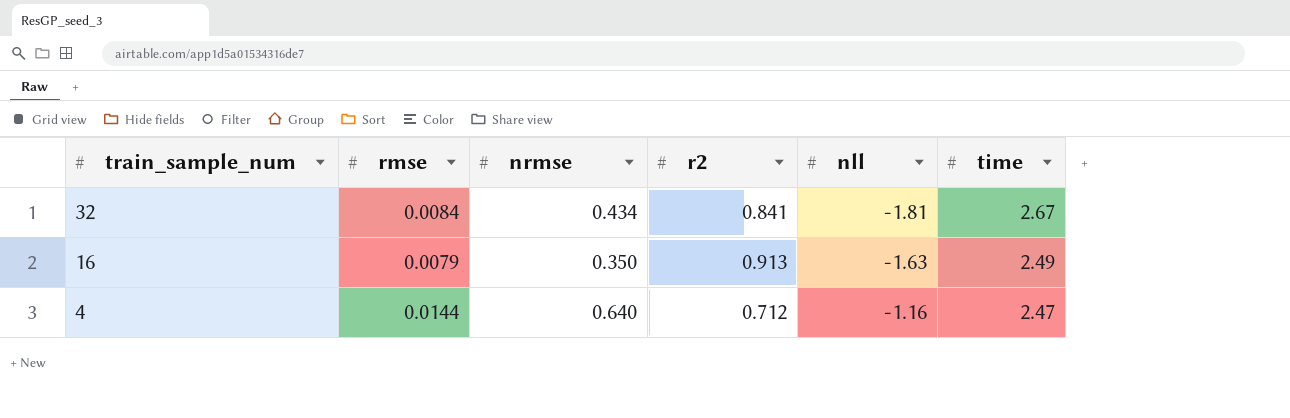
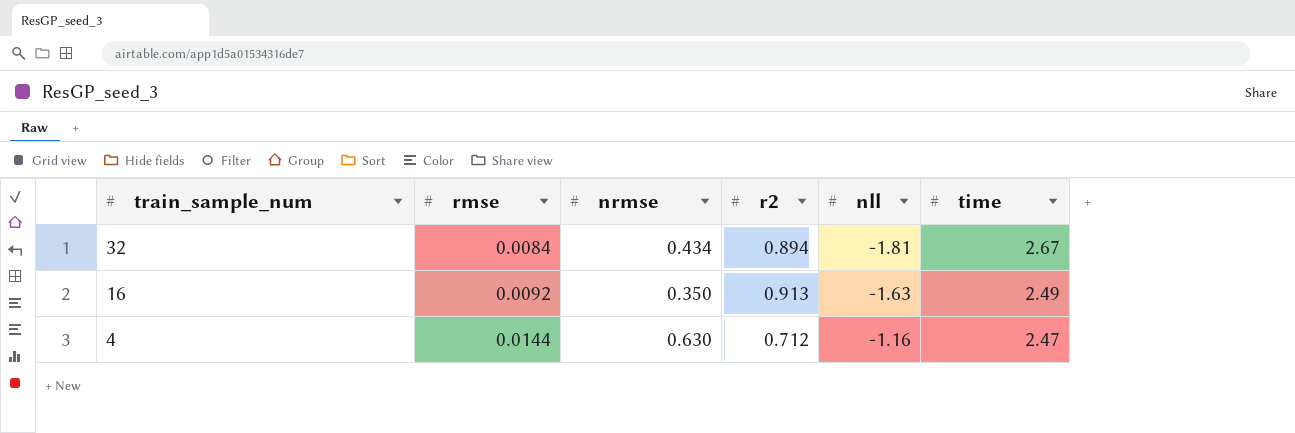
32 | r2: 0.841 -> 0.894
16 | rmse: 0.0079 -> 0.0092
4 | nrmse: 0.640 -> 0.630

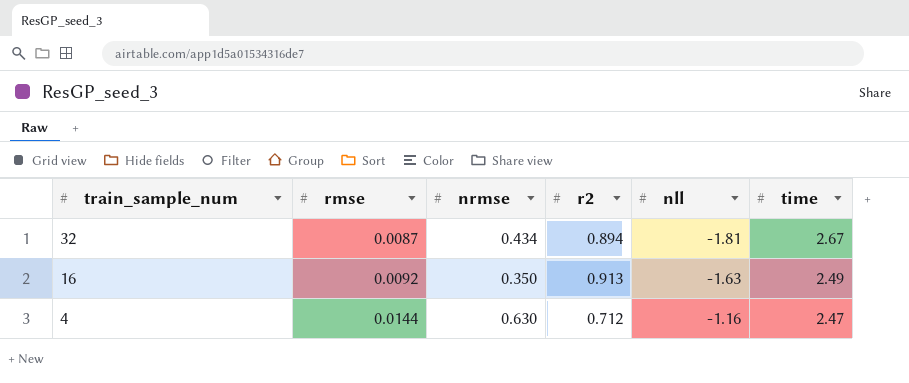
32 | rmse: 0.0084 -> 0.0087

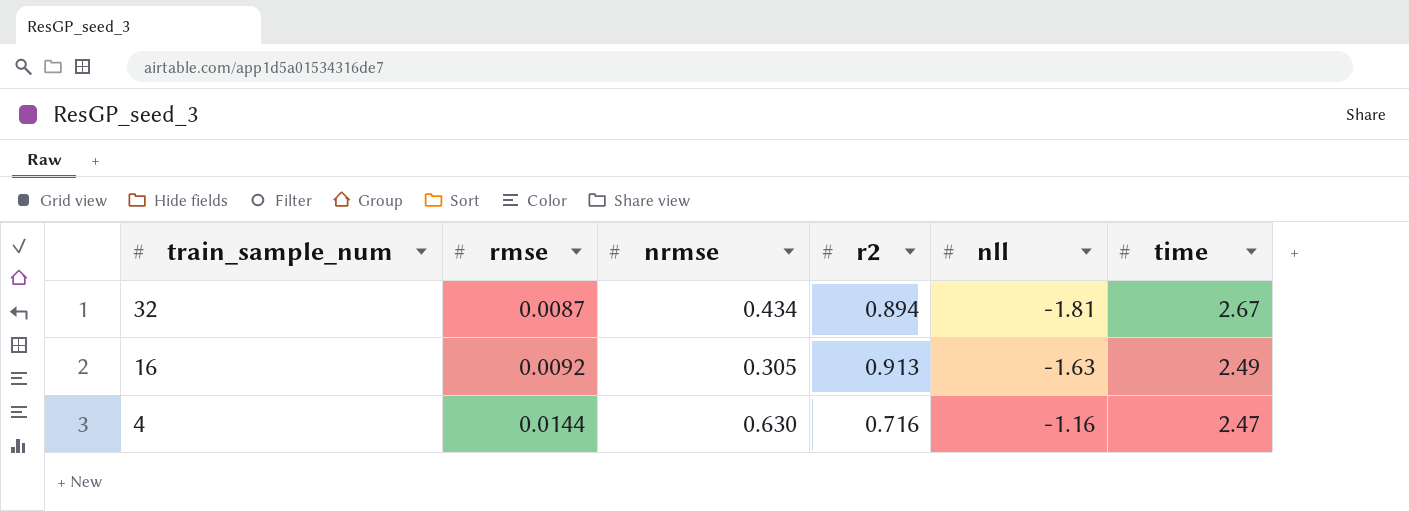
16 | nrmse: 0.350 -> 0.305
4 | r2: 0.712 -> 0.716

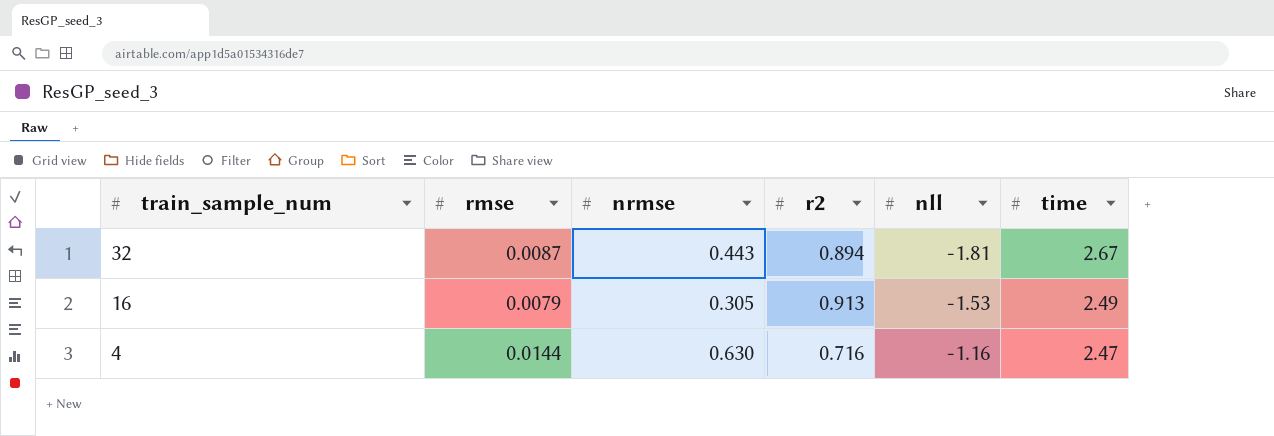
32 | nrmse: 0.434 -> 0.443
16 | rmse: 0.0092 -> 0.0079
16 | nll: -1.63 -> -1.53

